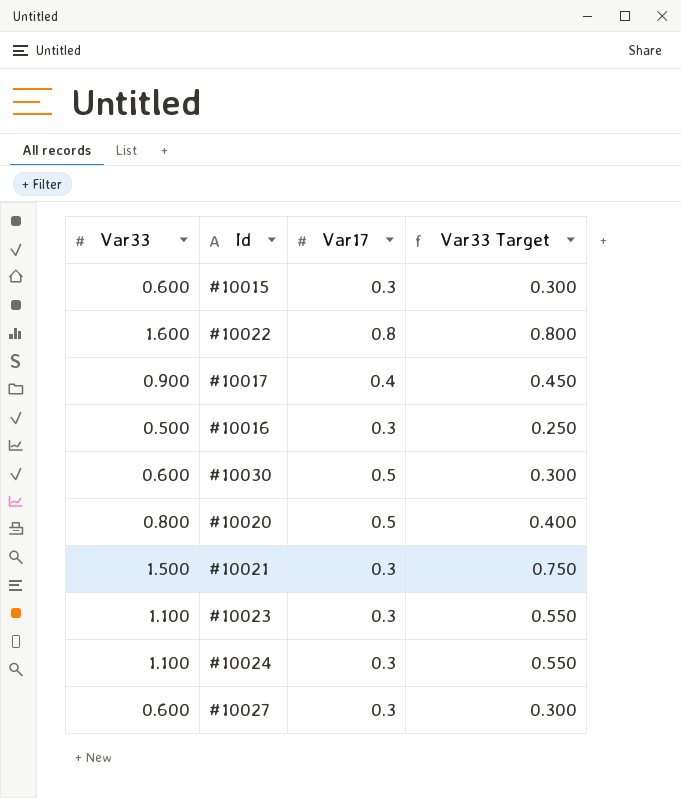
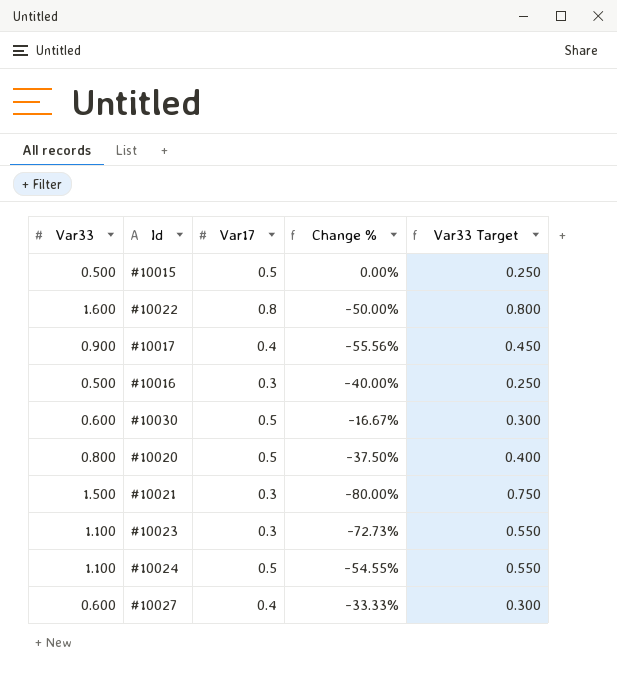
column Change % | formula: none -> ([Var17] - [Var33]) / [Var33]
#10015 | Var33: 0.600 -> 0.500
#10015 | Var17: 0.3 -> 0.5
#10015 | Var33 Target: 0.300 -> 0.250
#10024 | Var17: 0.3 -> 0.5
#10027 | Var17: 0.3 -> 0.4

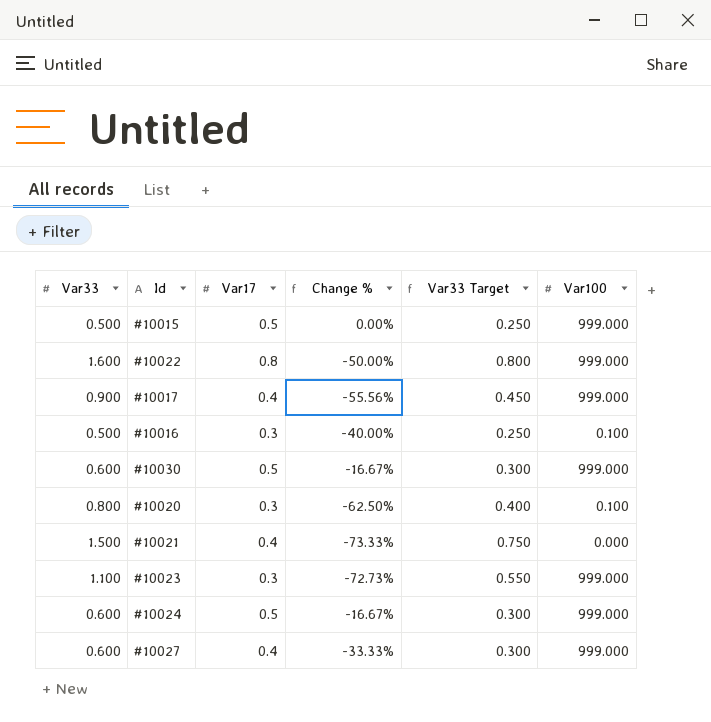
column Var100 | position: none -> 6
#10020 | Var17: 0.5 -> 0.3
#10020 | Change %: -37.50% -> -62.50%
#10021 | Var17: 0.3 -> 0.4
#10021 | Change %: -80.00% -> -73.33%
#10024 | Var33: 1.100 -> 0.600
#10024 | Change %: -54.55% -> -16.67%
#10024 | Var33 Target: 0.550 -> 0.300

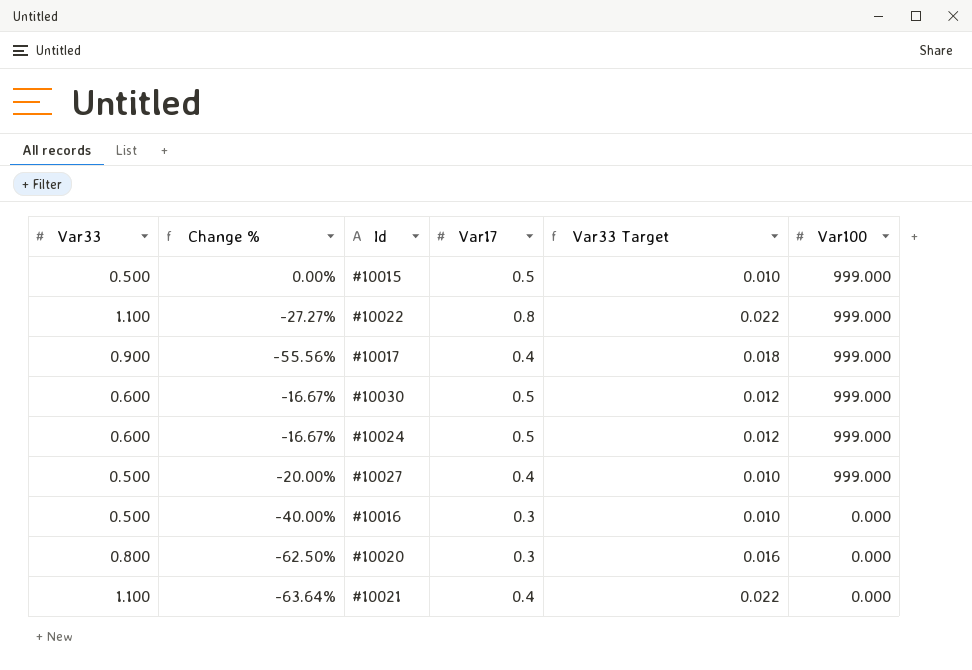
row order: none -> Var100 descending
column Change % | position: 4 -> 2
column Var33 Target | formula: [Var33] * 0.5 -> [Var33] * 0.02
row #10023: 1.100 | 0.3 | -72.73% | 0.550 | 999.000 -> none
#10022 | Var33: 1.600 -> 1.100
#10022 | Change %: -50.00% -> -27.27%
#10027 | Var33: 0.600 -> 0.500
#10027 | Change %: -33.33% -> -20.00%
#10016 | Var100: 0.100 -> 0.000
#10020 | Var100: 0.100 -> 0.000
#10021 | Var33: 1.500 -> 1.100
#10021 | Change %: -73.33% -> -63.64%

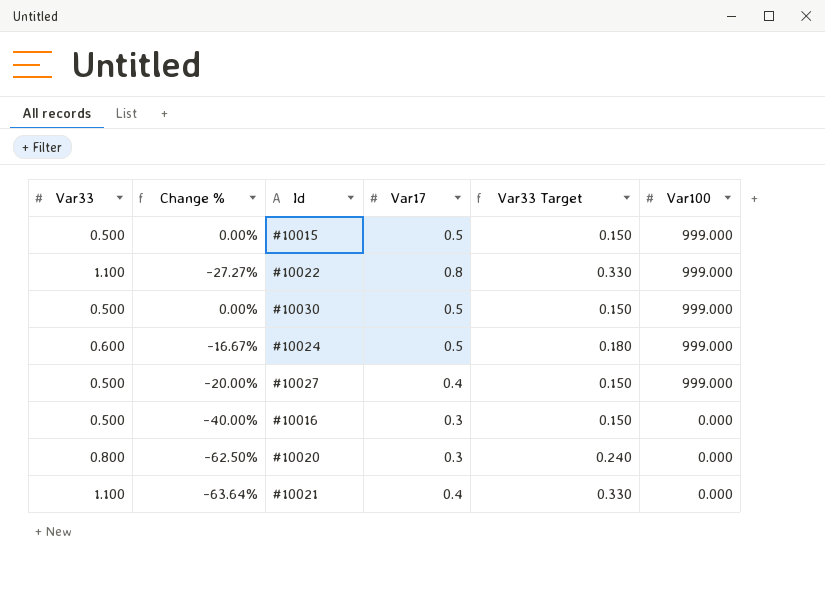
column Var33 Target | formula: [Var33] * 0.02 -> [Var33] * 0.3
row #10017: 0.900 | -55.56% | 0.4 | 0.018 | 999.000 -> none
#10030 | Var33: 0.600 -> 0.500
#10030 | Change %: -16.67% -> 0.00%

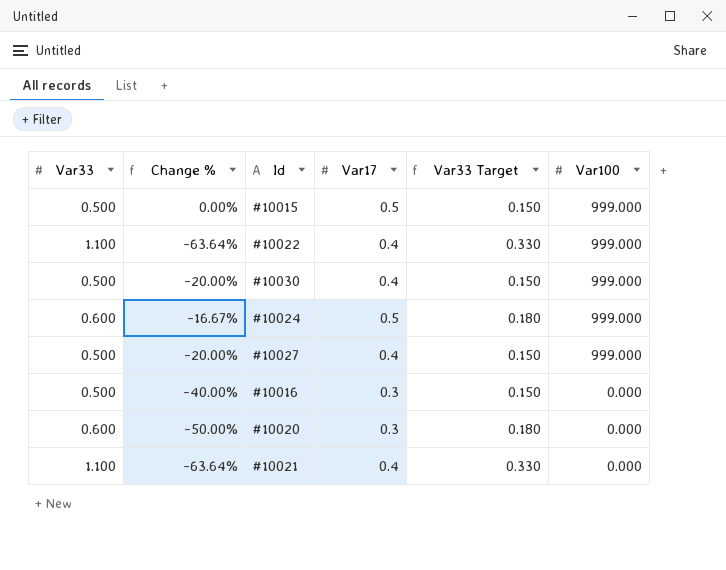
#10022 | Change %: -27.27% -> -63.64%
#10022 | Var17: 0.8 -> 0.4
#10030 | Change %: 0.00% -> -20.00%
#10030 | Var17: 0.5 -> 0.4
#10020 | Var33: 0.800 -> 0.600
#10020 | Change %: -62.50% -> -50.00%
#10020 | Var33 Target: 0.240 -> 0.180

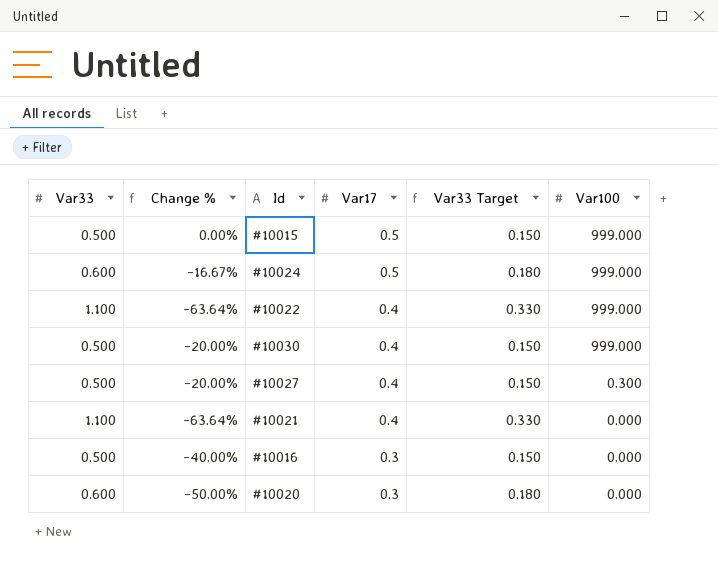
row order: Var100 descending -> Var17 descending
#10027 | Var100: 999.000 -> 0.300

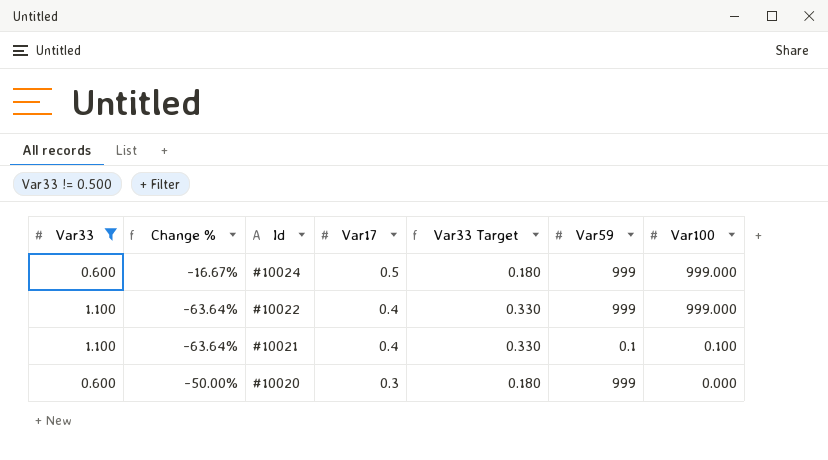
filter: none -> Var33 != 0.500
column Var59 | position: none -> 6
#10021 | Var100: 0.000 -> 0.100

